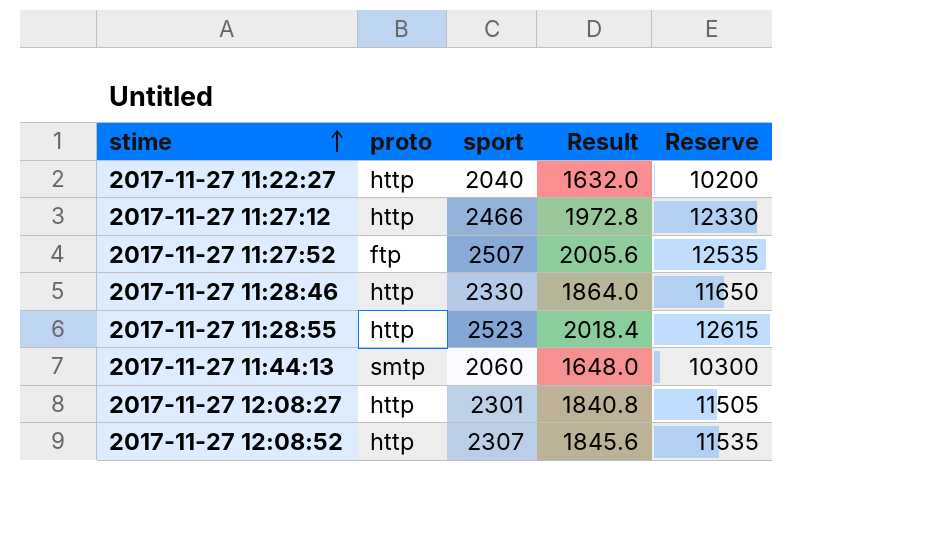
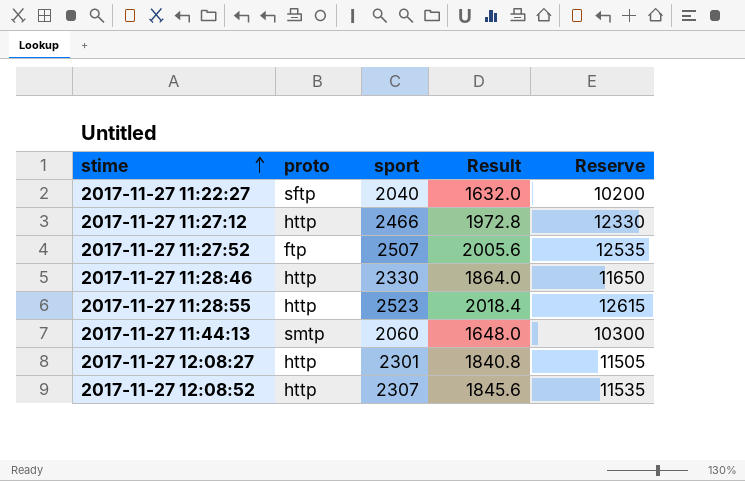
2017-11-27 11:22:27 | proto: http -> sftp

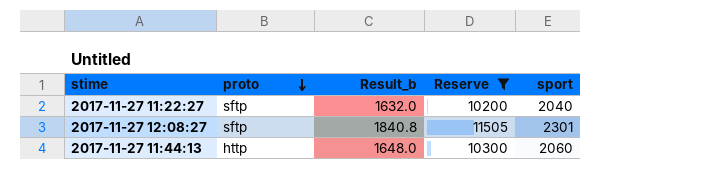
filter: none -> Reserve <= 11505
row order: stime ascending -> proto descending
column name: Result -> Result_b
column sport | position: 3 -> 5
2017-11-27 12:08:27 | proto: http -> sftp
2017-11-27 11:44:13 | proto: smtp -> http

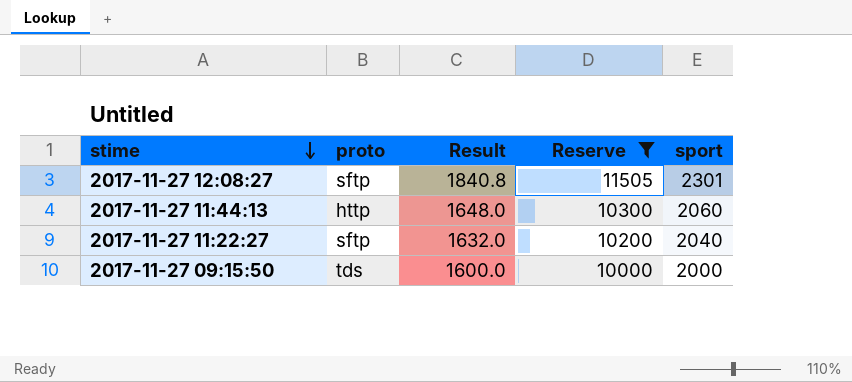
row order: proto descending -> stime descending
column name: Result_b -> Result
row 2017-11-27 09:15:50: none -> tds | 1600.0 | 10000 | 2000

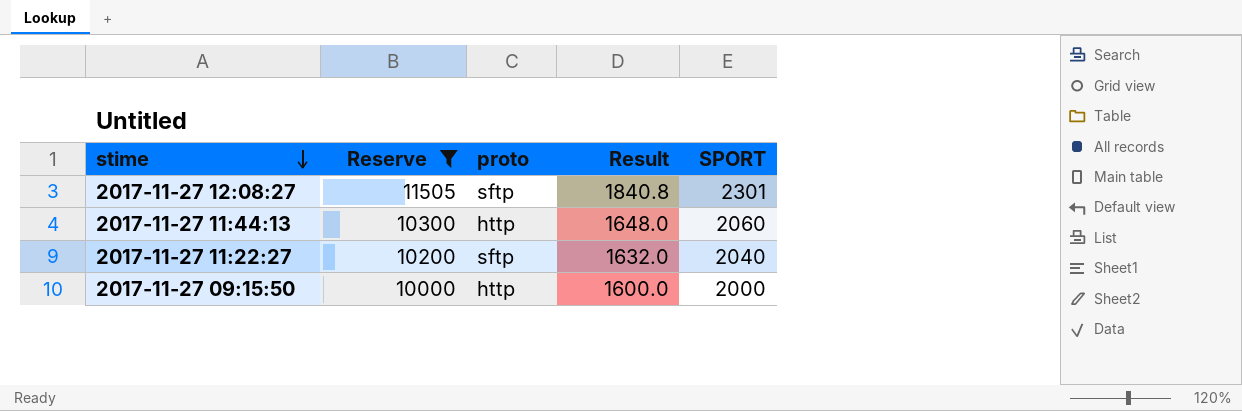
column Reserve | position: 4 -> 2
column name: sport -> SPORT
2017-11-27 09:15:50 | proto: tds -> http

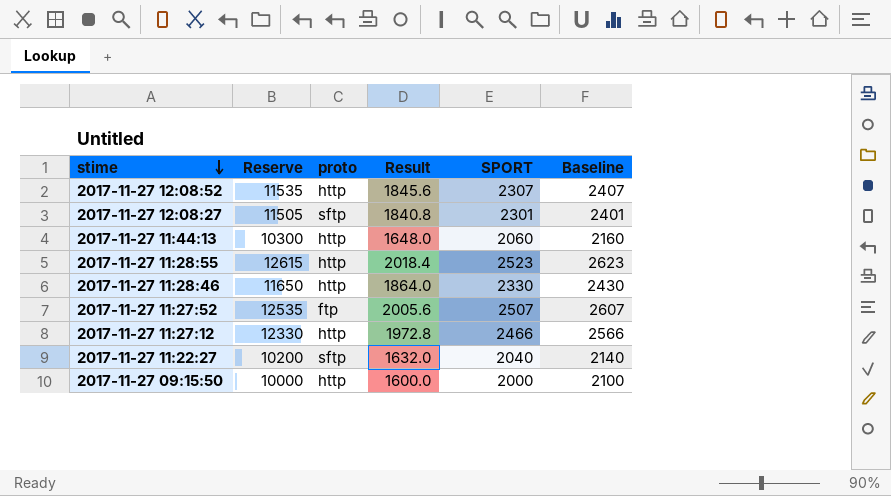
filter: Reserve <= 11505 -> none
column Baseline | formula: none -> [SPORT] + 100

